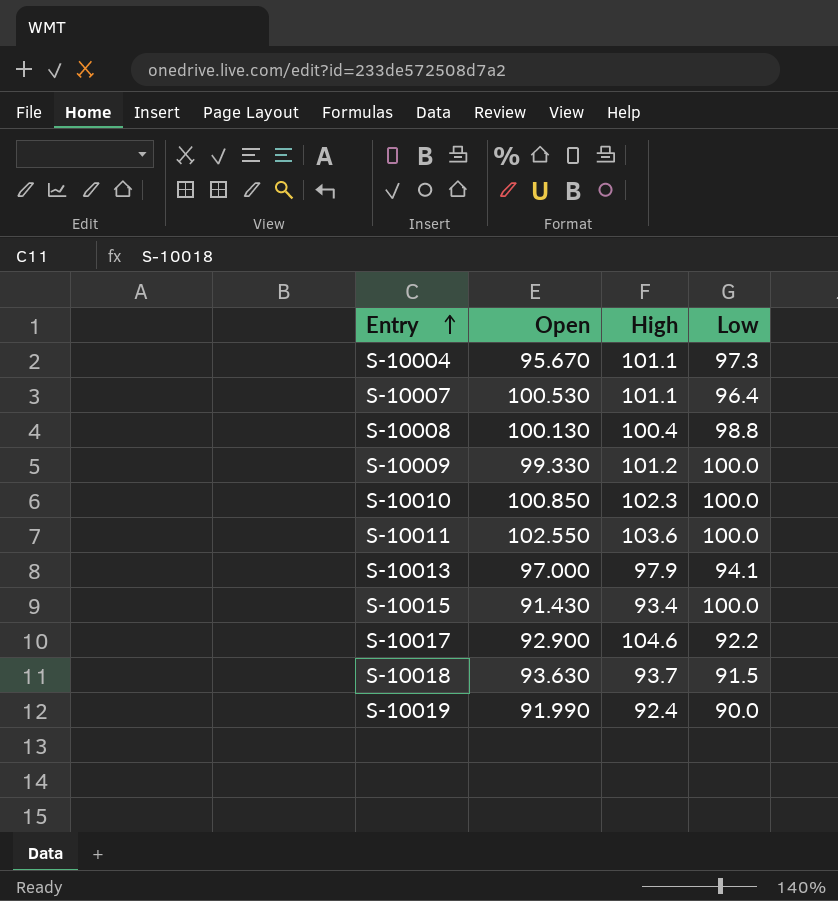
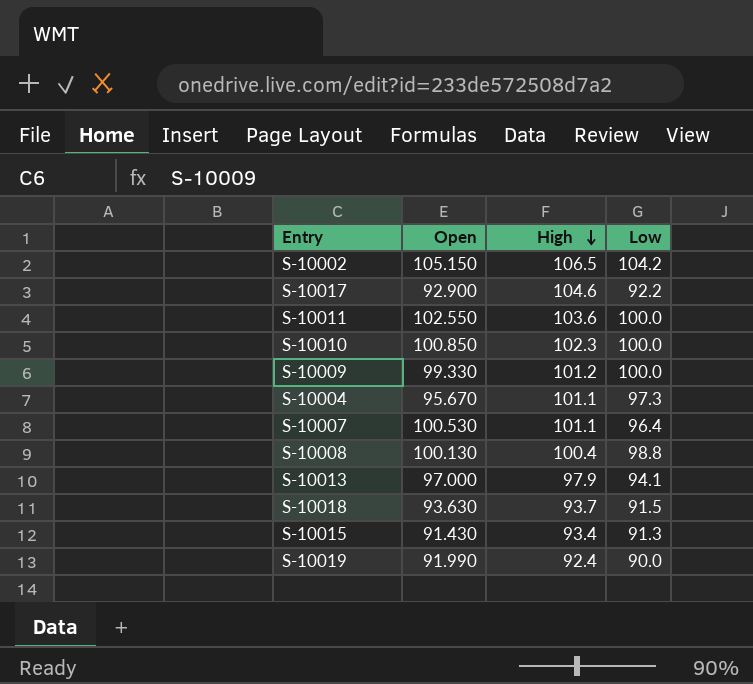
row order: Entry ascending -> High descending
row S-10002: none -> 105.150 | 106.5 | 104.2
S-10015 | Low: 100.0 -> 91.3

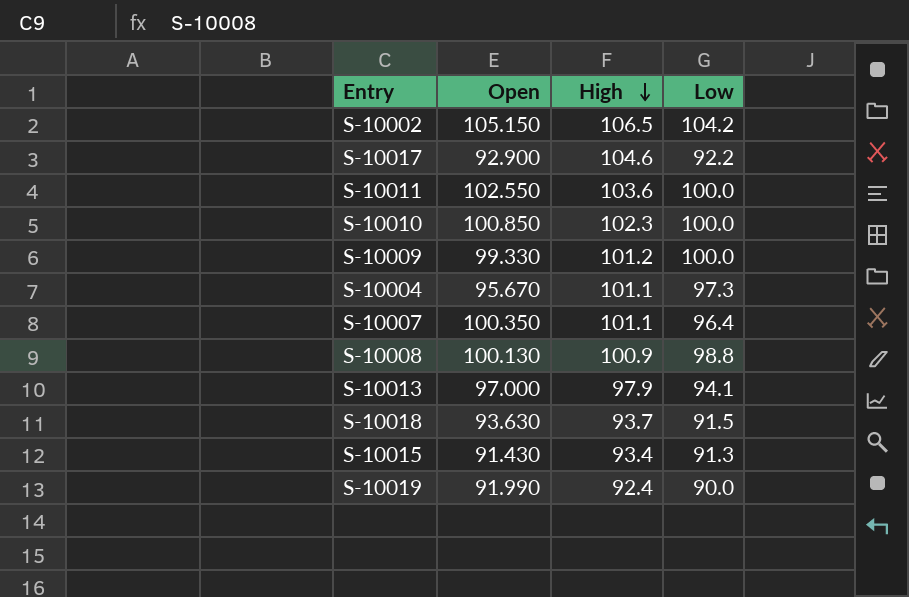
S-10007 | Open: 100.530 -> 100.350
S-10008 | High: 100.4 -> 100.9

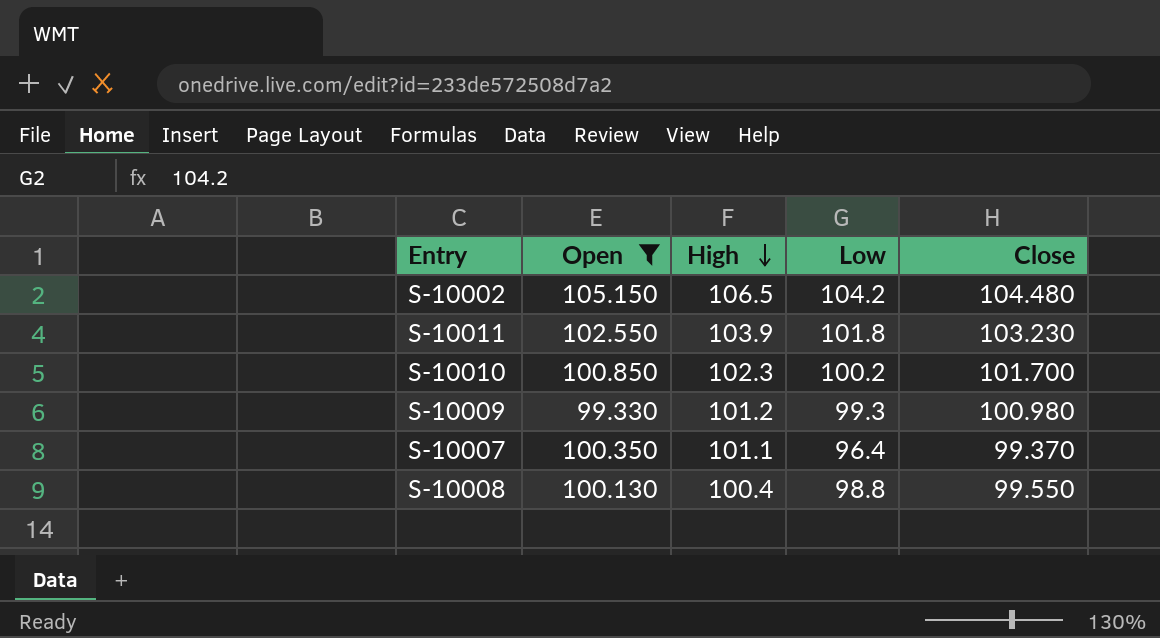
filter: none -> Open >= 99.330
column Close | position: none -> 5
S-10011 | High: 103.6 -> 103.9
S-10011 | Low: 100.0 -> 101.8
S-10010 | Low: 100.0 -> 100.2
S-10009 | Low: 100.0 -> 99.3
S-10008 | High: 100.9 -> 100.4

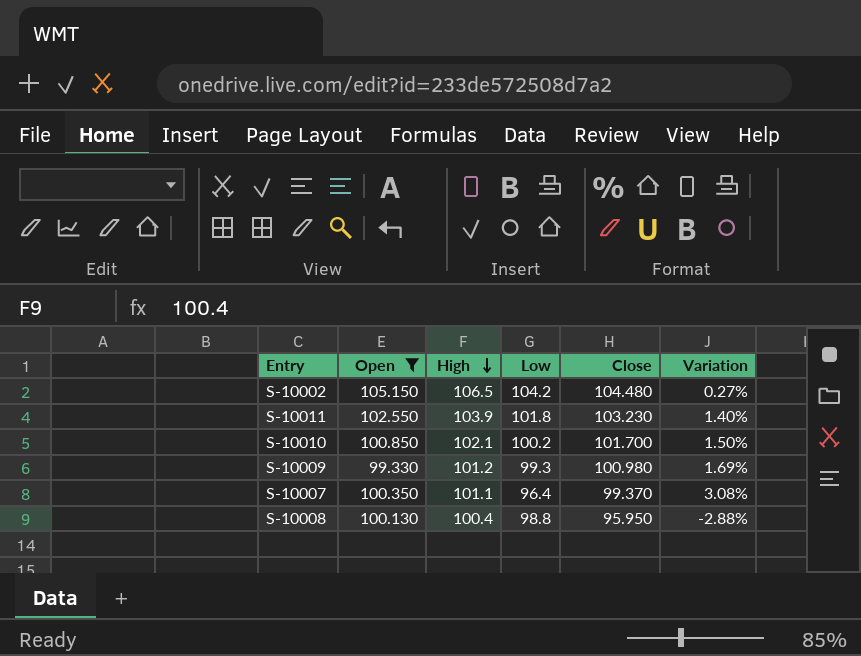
column Variation | formula: none -> ([Close] - [Low]) / [Low]
S-10010 | High: 102.3 -> 102.1
S-10008 | Close: 99.550 -> 95.950

